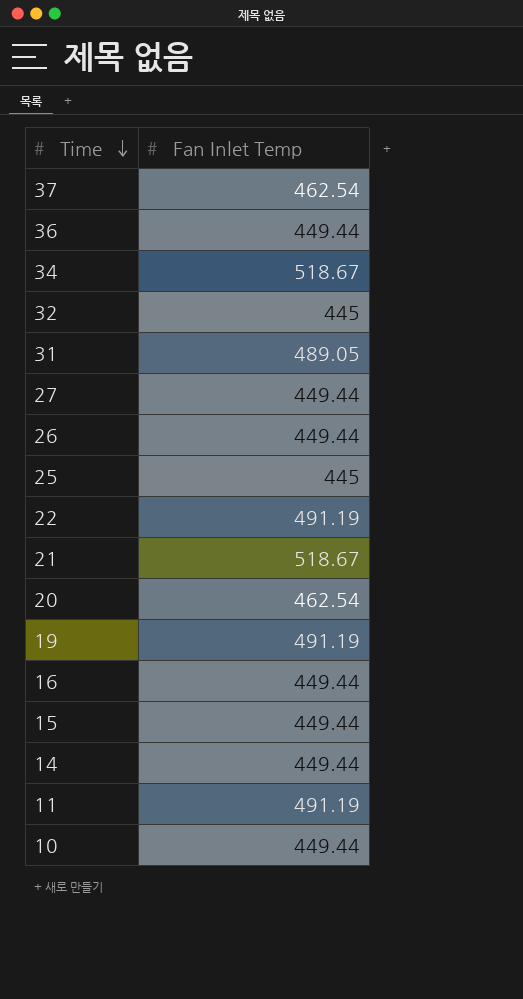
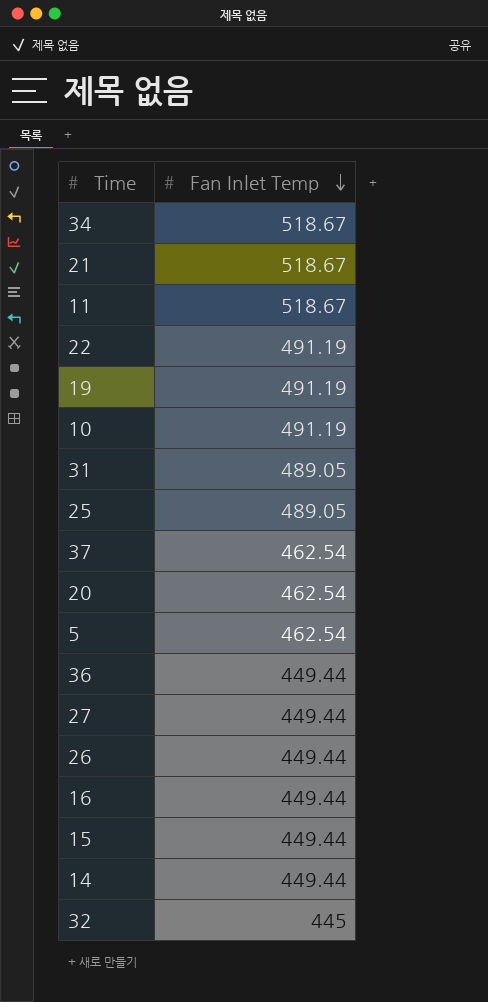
row order: Time descending -> Fan Inlet Temp descending
11 | Fan Inlet Temp: 491.19 -> 518.67
10 | Fan Inlet Temp: 449.44 -> 491.19
25 | Fan Inlet Temp: 445 -> 489.05
row 5: none -> 462.54

